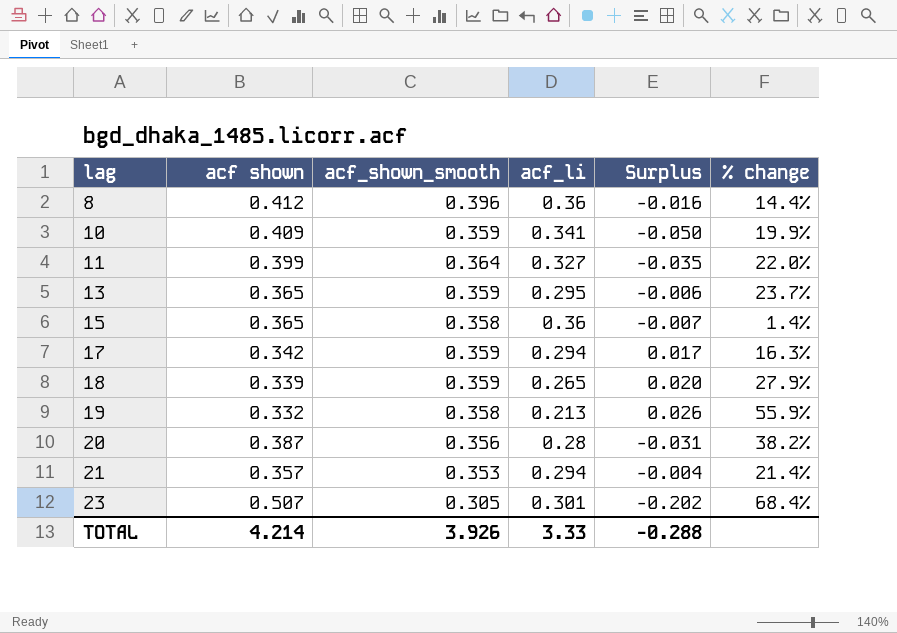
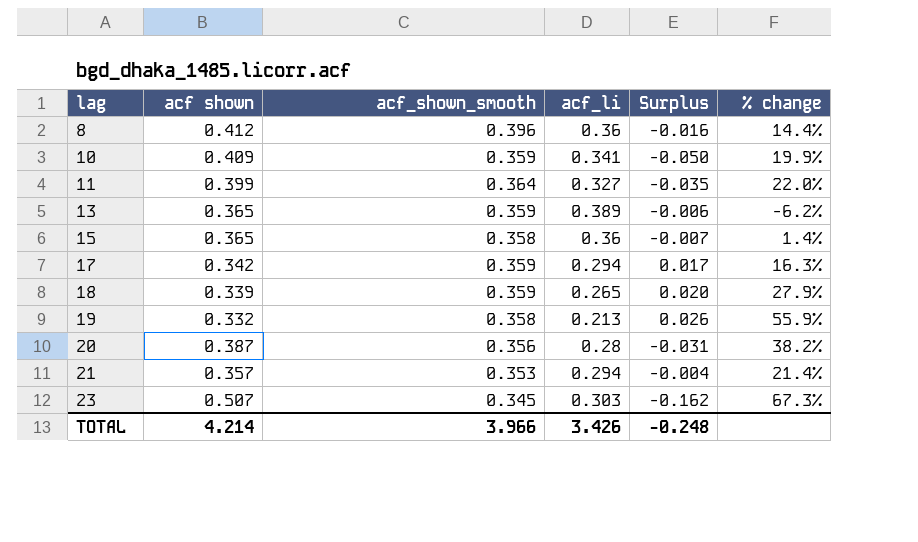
13 | acf_li: 0.295 -> 0.389
13 | % change: 23.7% -> -6.2%
23 | acf_shown_smooth: 0.305 -> 0.345
23 | acf_li: 0.301 -> 0.303
23 | Surplus: -0.202 -> -0.162
23 | % change: 68.4% -> 67.3%
TOTAL | acf_shown_smooth: 3.926 -> 3.966
TOTAL | acf_li: 3.33 -> 3.426
TOTAL | Surplus: -0.288 -> -0.248

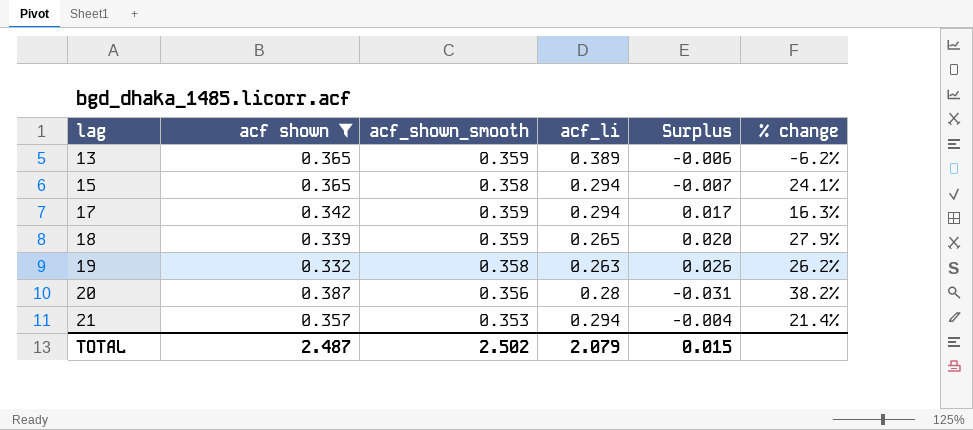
filter: none -> acf shown <= 0.387
15 | acf_li: 0.36 -> 0.294
15 | % change: 1.4% -> 24.1%
19 | acf_li: 0.213 -> 0.263
19 | % change: 55.9% -> 26.2%
TOTAL | acf shown: 4.214 -> 2.487
TOTAL | acf_shown_smooth: 3.966 -> 2.502
TOTAL | acf_li: 3.426 -> 2.079
TOTAL | Surplus: -0.248 -> 0.015

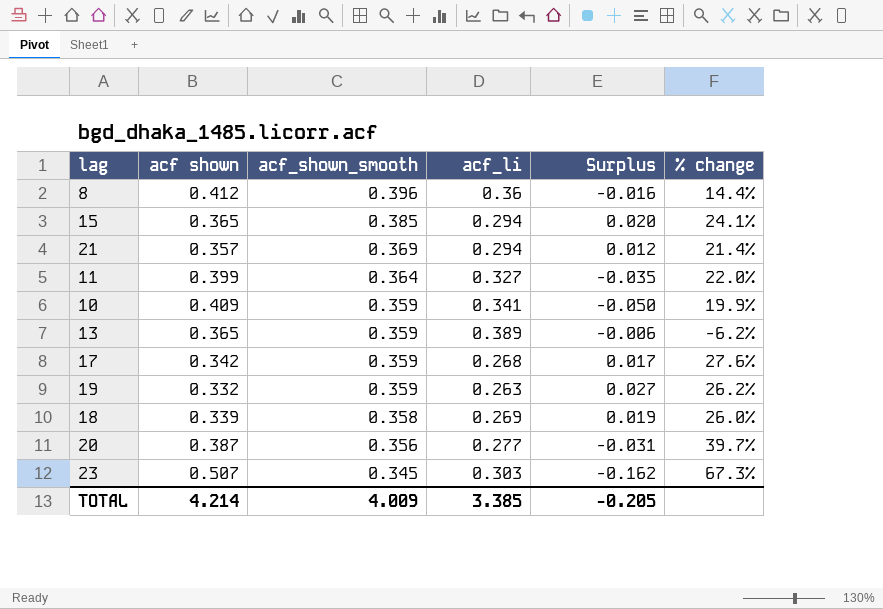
filter: acf shown <= 0.387 -> none
row order: lag ascending -> acf_shown_smooth descending
15 | acf_shown_smooth: 0.358 -> 0.385
15 | Surplus: -0.007 -> 0.020
21 | acf_shown_smooth: 0.353 -> 0.369
21 | Surplus: -0.004 -> 0.012
17 | acf_li: 0.294 -> 0.268
17 | % change: 16.3% -> 27.6%
19 | acf_shown_smooth: 0.358 -> 0.359
19 | Surplus: 0.026 -> 0.027
18 | acf_shown_smooth: 0.359 -> 0.358
18 | acf_li: 0.265 -> 0.269
18 | Surplus: 0.020 -> 0.019
18 | % change: 27.9% -> 26.0%
20 | acf_li: 0.28 -> 0.277
20 | % change: 38.2% -> 39.7%
TOTAL | acf shown: 2.487 -> 4.214
TOTAL | acf_shown_smooth: 2.502 -> 4.009
TOTAL | acf_li: 2.079 -> 3.385
TOTAL | Surplus: 0.015 -> -0.205

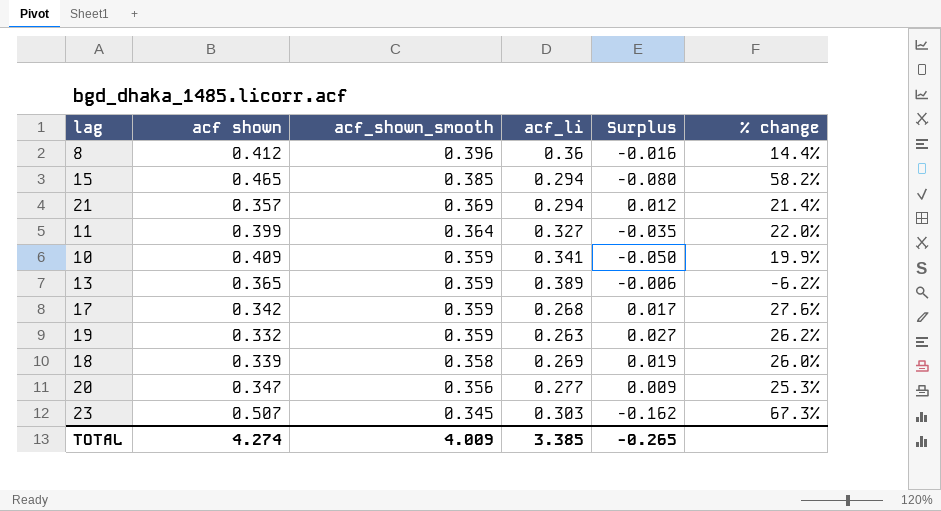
15 | acf shown: 0.365 -> 0.465
15 | Surplus: 0.020 -> -0.080
15 | % change: 24.1% -> 58.2%
20 | acf shown: 0.387 -> 0.347
20 | Surplus: -0.031 -> 0.009
20 | % change: 39.7% -> 25.3%
TOTAL | acf shown: 4.214 -> 4.274
TOTAL | Surplus: -0.205 -> -0.265

